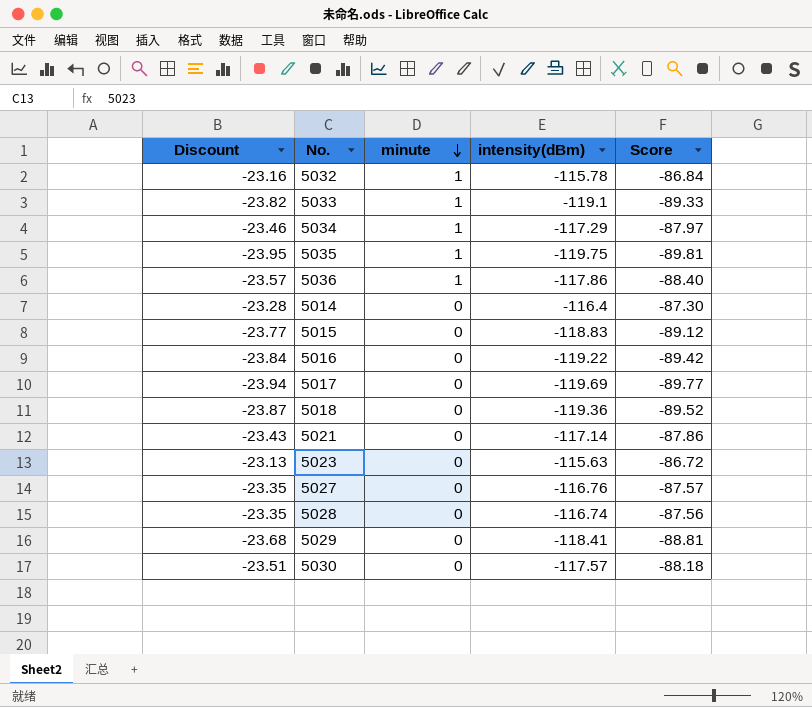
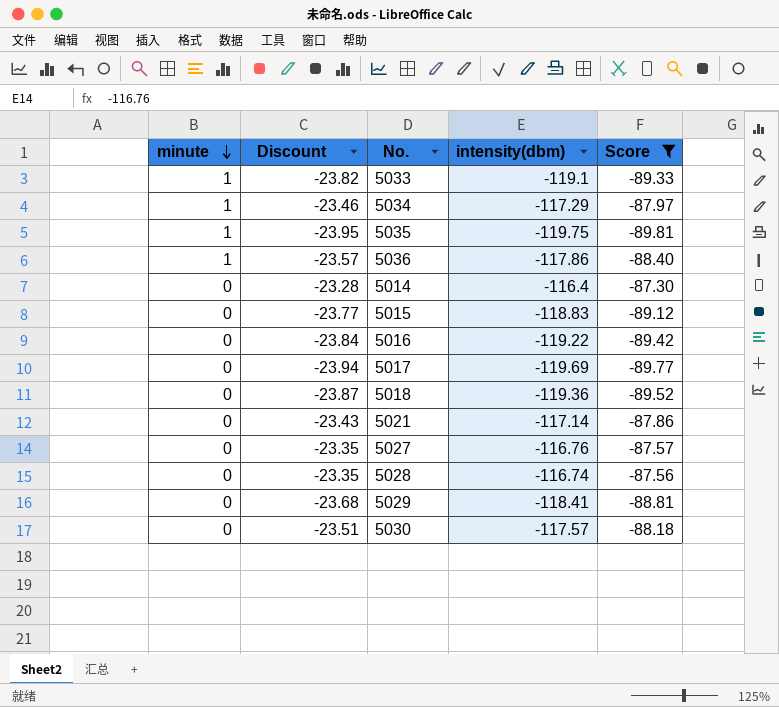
filter: none -> Score <= -87.30
column minute | position: 3 -> 1
column name: intensity(dBm) -> intensity(dbm)

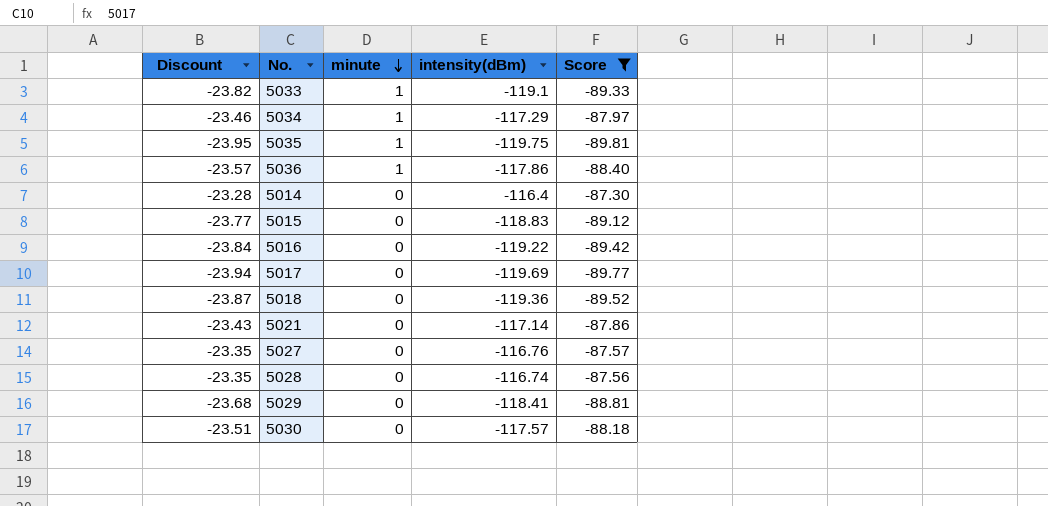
column minute | position: 1 -> 3
column name: intensity(dbm) -> intensity(dBm)

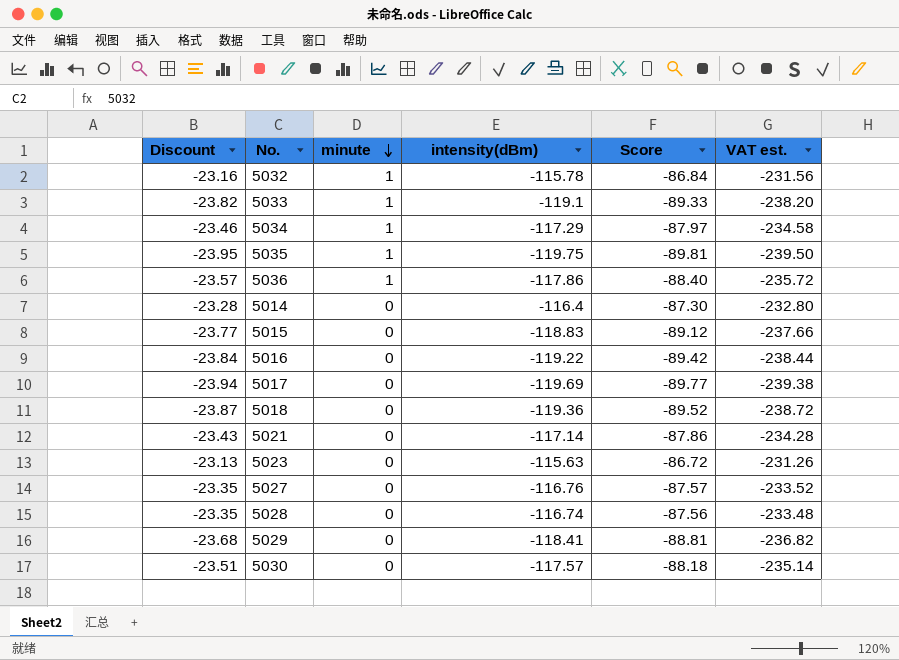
filter: Score <= -87.30 -> none
column VAT est. | formula: none -> [intensity(dBm)] * 2

